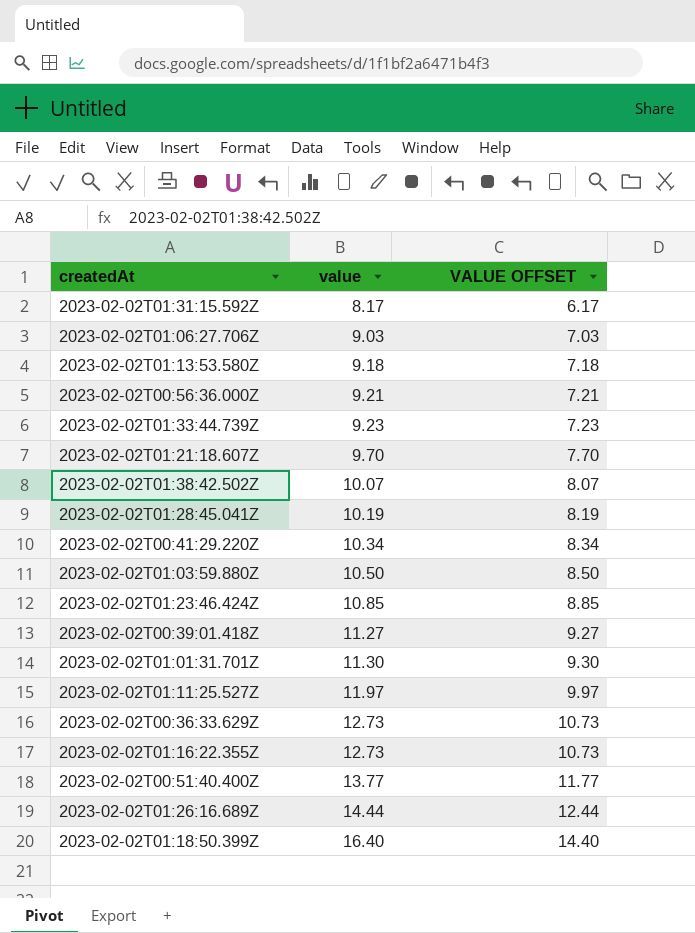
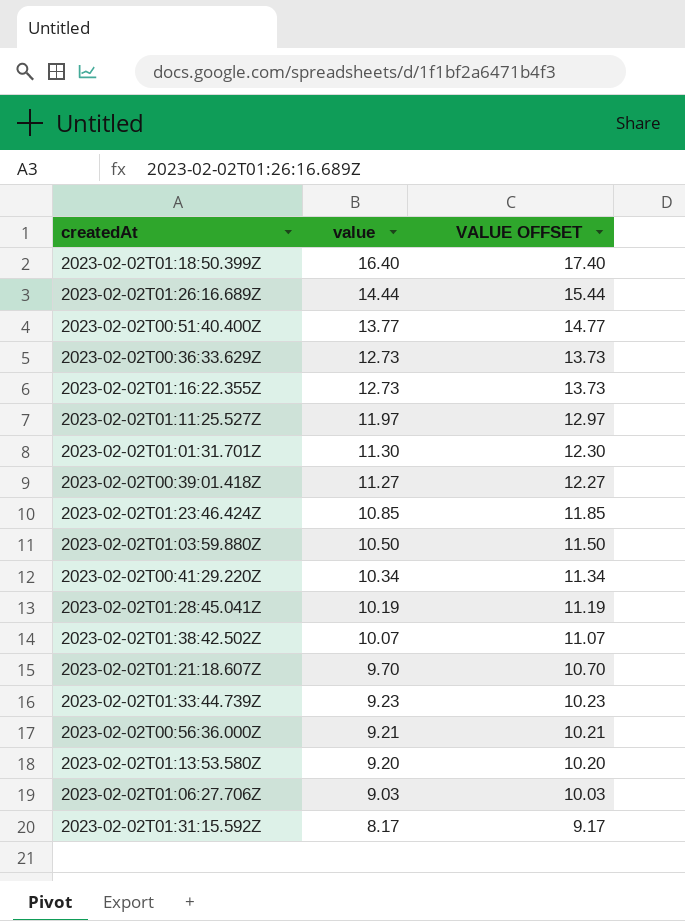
row order: value ascending -> value descending
column VALUE OFFSET | formula: [value] - 2 -> [value] + 1
2023-02-02T01:13:53.580Z | value: 9.18 -> 9.20

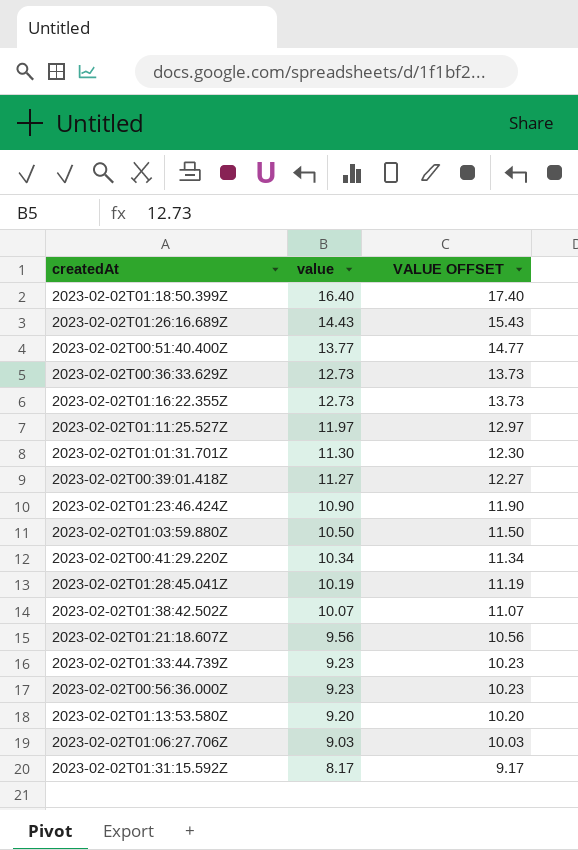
2023-02-02T01:26:16.689Z | value: 14.44 -> 14.43
2023-02-02T01:26:16.689Z | VALUE OFFSET: 15.44 -> 15.43
2023-02-02T01:23:46.424Z | value: 10.85 -> 10.90
2023-02-02T01:23:46.424Z | VALUE OFFSET: 11.85 -> 11.90
2023-02-02T01:21:18.607Z | value: 9.70 -> 9.56
2023-02-02T01:21:18.607Z | VALUE OFFSET: 10.70 -> 10.56
2023-02-02T00:56:36.000Z | value: 9.21 -> 9.23
2023-02-02T00:56:36.000Z | VALUE OFFSET: 10.21 -> 10.23

